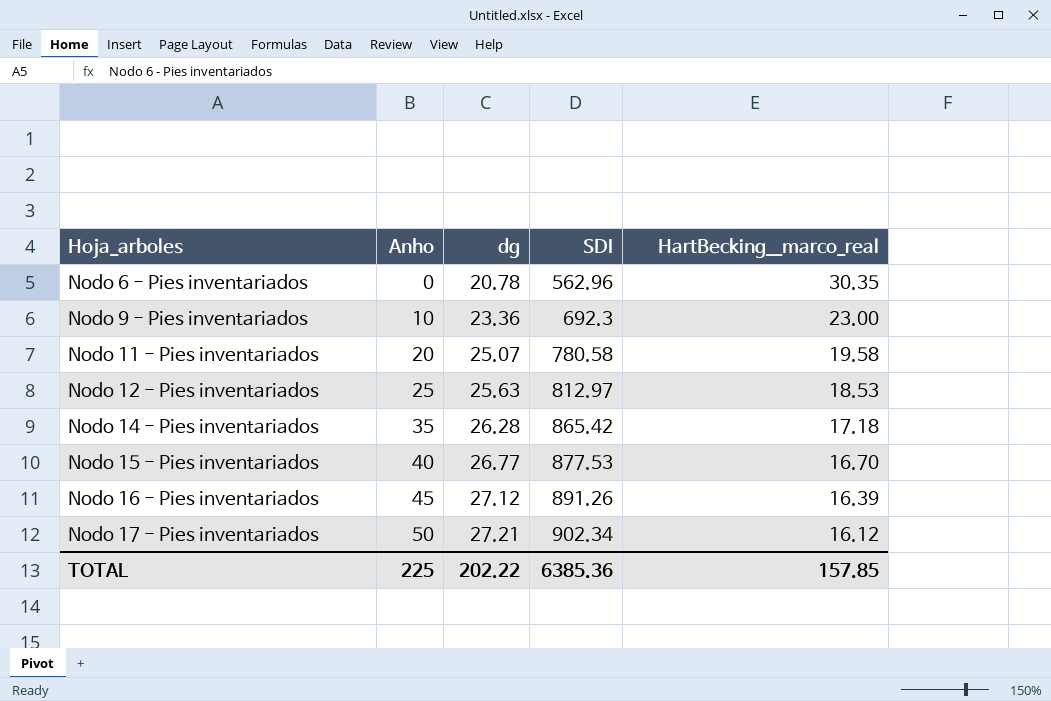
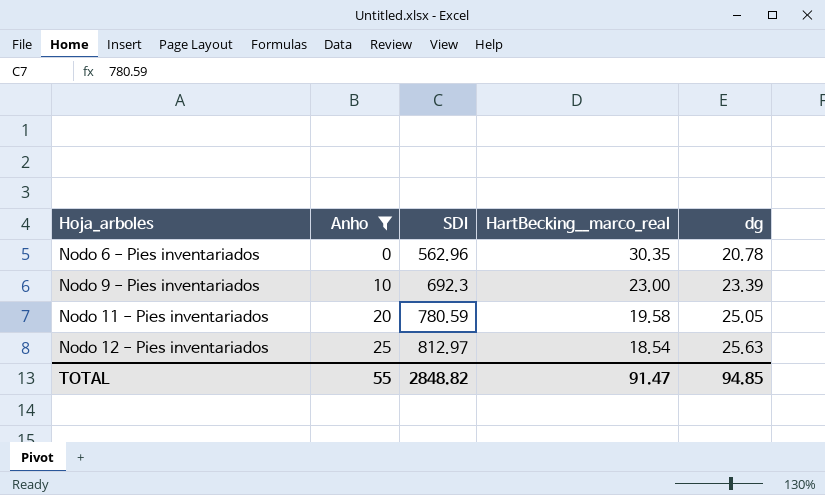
filter: none -> Anho <= 25
column dg | position: 3 -> 5
Nodo 9 - Pies inventariados | dg: 23.36 -> 23.39
Nodo 11 - Pies inventariados | SDI: 780.58 -> 780.59
Nodo 11 - Pies inventariados | dg: 25.07 -> 25.05
Nodo 12 - Pies inventariados | HartBecking__marco_real: 18.53 -> 18.54
TOTAL | Anho: 225 -> 55
TOTAL | SDI: 6385.36 -> 2848.82
TOTAL | HartBecking__marco_real: 157.85 -> 91.47
TOTAL | dg: 202.22 -> 94.85

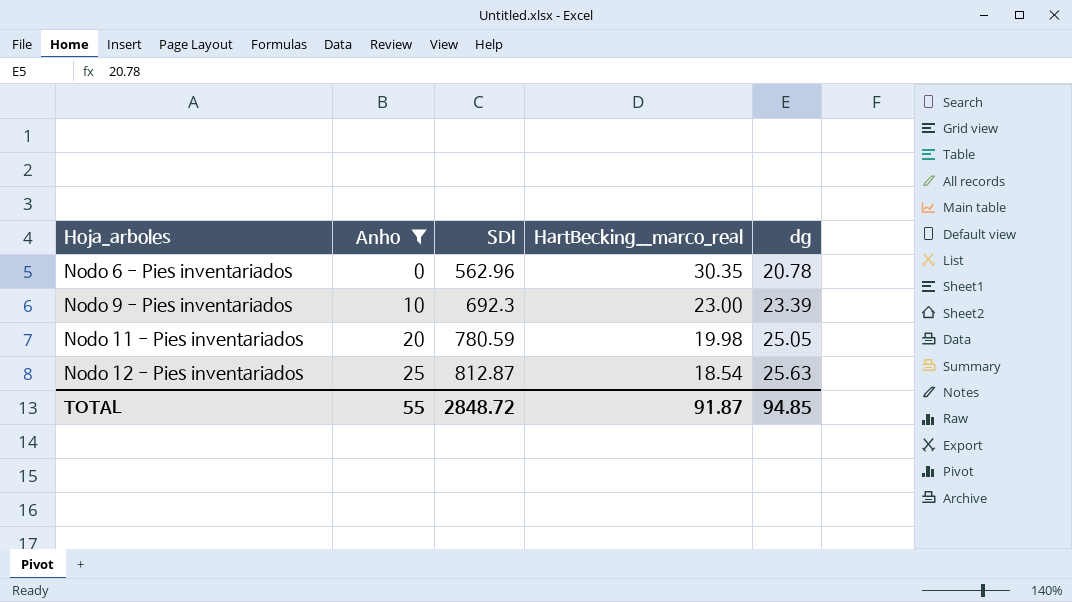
Nodo 11 - Pies inventariados | HartBecking__marco_real: 19.58 -> 19.98
Nodo 12 - Pies inventariados | SDI: 812.97 -> 812.87
TOTAL | SDI: 2848.82 -> 2848.72
TOTAL | HartBecking__marco_real: 91.47 -> 91.87

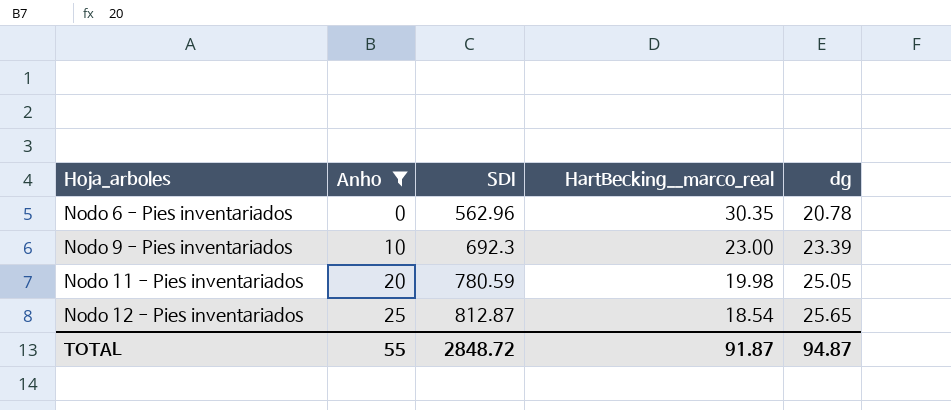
Nodo 12 - Pies inventariados | dg: 25.63 -> 25.65
TOTAL | dg: 94.85 -> 94.87

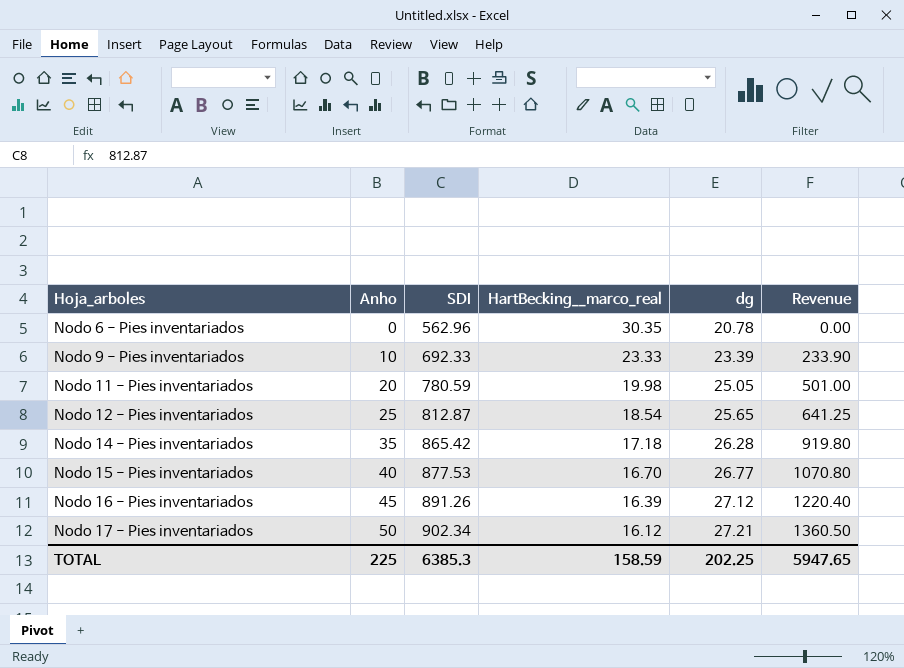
filter: Anho <= 25 -> none
column Revenue | formula: none -> [Anho] * [dg]
Nodo 9 - Pies inventariados | SDI: 692.3 -> 692.33
Nodo 9 - Pies inventariados | HartBecking__marco_real: 23.00 -> 23.33
TOTAL | Anho: 55 -> 225
TOTAL | SDI: 2848.72 -> 6385.3
TOTAL | HartBecking__marco_real: 91.87 -> 158.59
TOTAL | dg: 94.87 -> 202.25

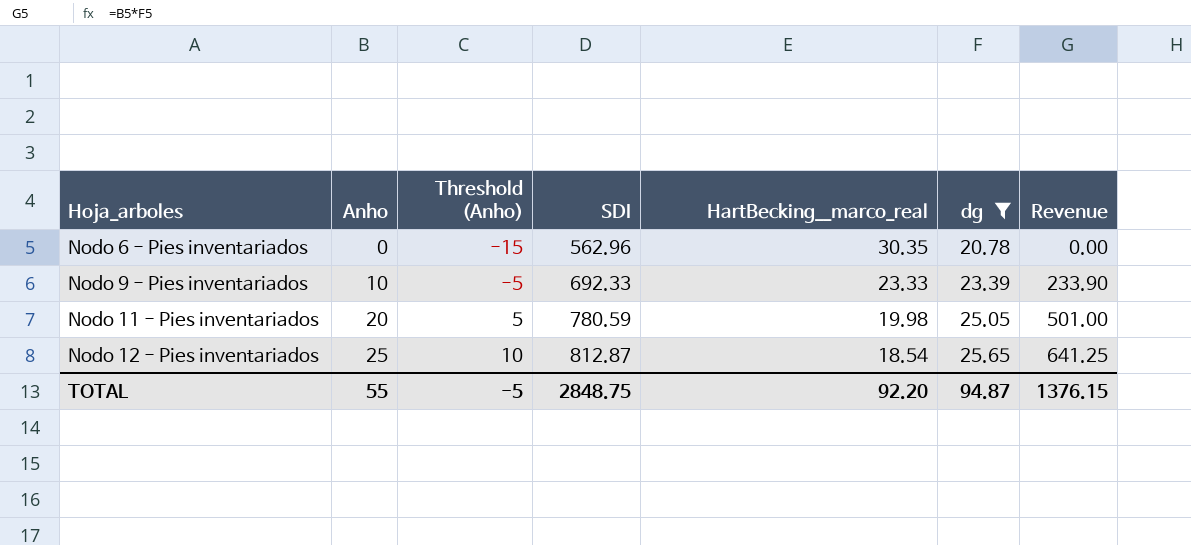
filter: none -> dg <= 25.65
column Threshold (Anho) | formula: none -> [Anho] - 15
TOTAL | Anho: 225 -> 55
TOTAL | SDI: 6385.3 -> 2848.75
TOTAL | HartBecking__marco_real: 158.59 -> 92.20
TOTAL | dg: 202.25 -> 94.87
TOTAL | Revenue: 5947.65 -> 1376.15

